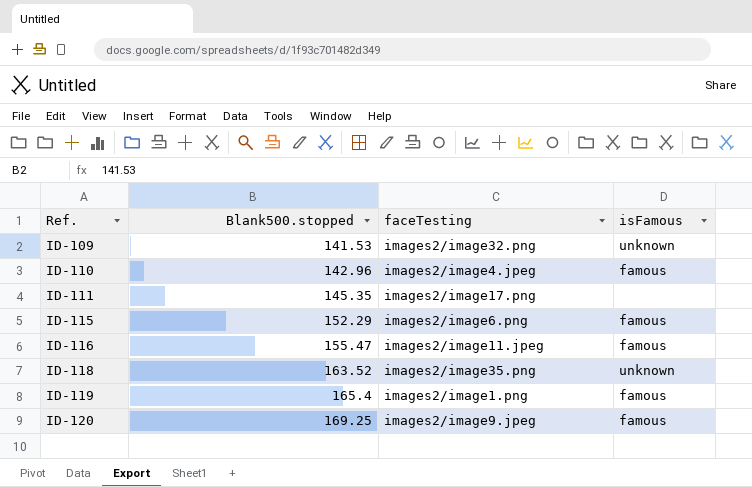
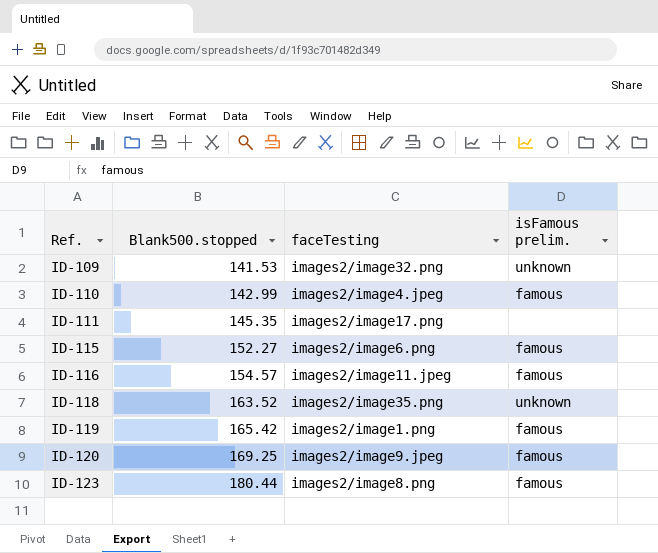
column name: isFamous -> isFamous prelim.
ID-110 | Blank500.stopped: 142.96 -> 142.99
ID-115 | Blank500.stopped: 152.29 -> 152.27
ID-116 | Blank500.stopped: 155.47 -> 154.57
ID-119 | Blank500.stopped: 165.4 -> 165.42
row ID-123: none -> 180.44 | images2/image8.png | famous

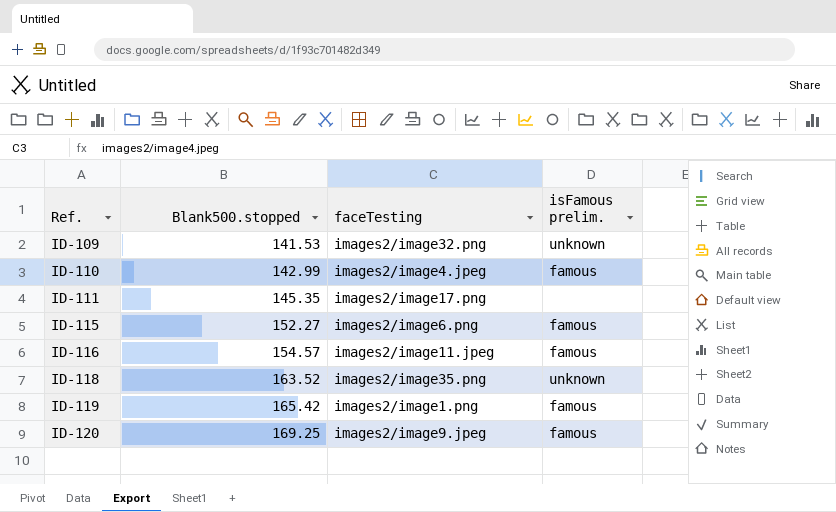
row ID-123: 180.44 | images2/image8.png | famous -> none

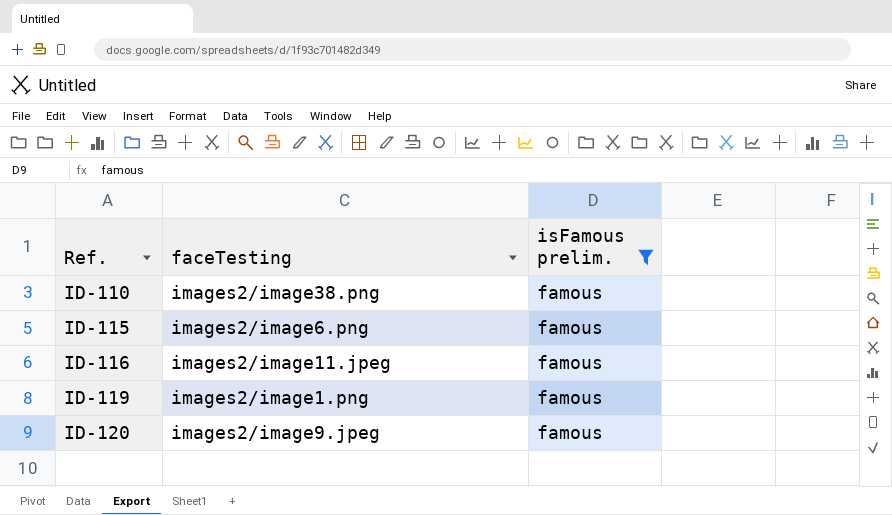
filter: none -> isFamous prelim. = famous
column Blank500.stopped | position: 2 -> none
ID-110 | faceTesting: images2/image4.jpeg -> images2/image38.png

